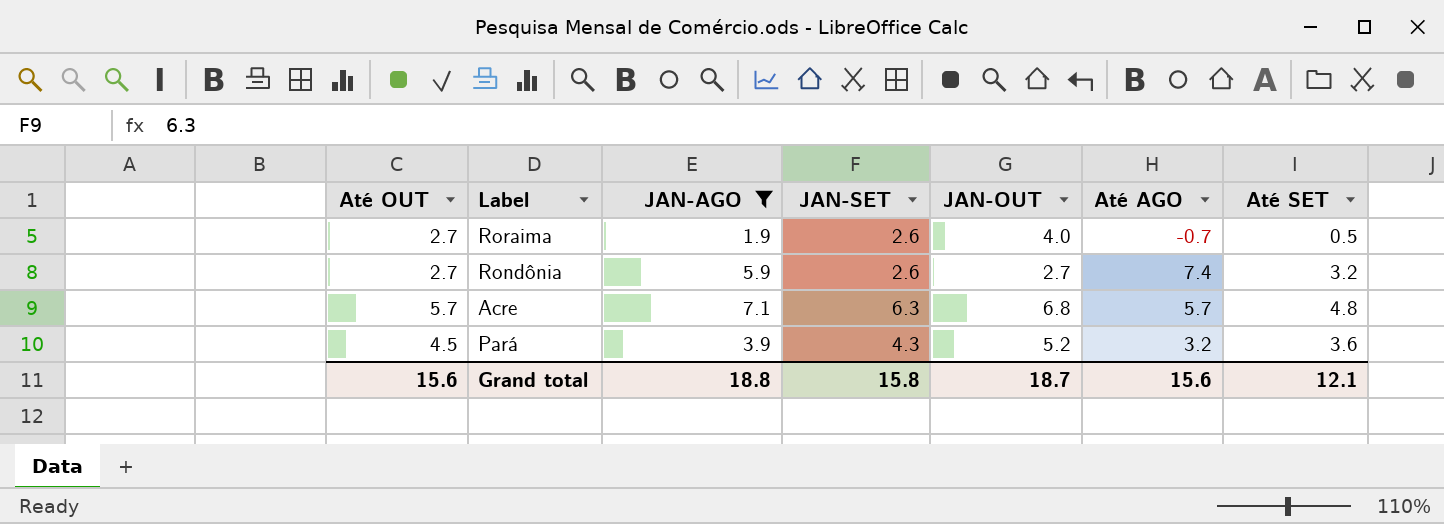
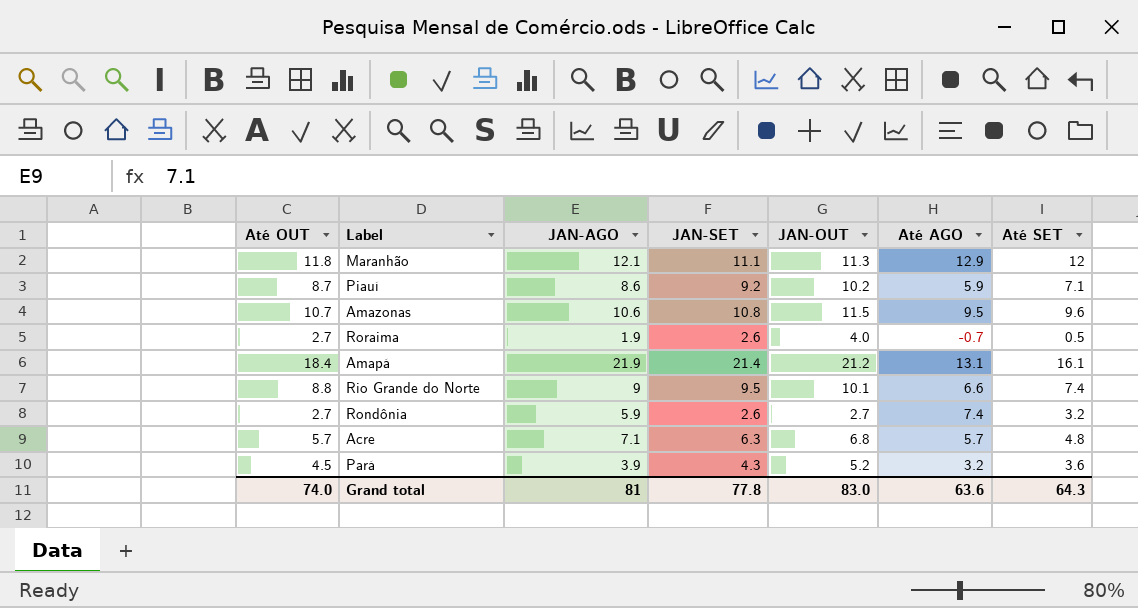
filter: JAN-AGO <= 7.1 -> none
Grand total | Até OUT: 15.6 -> 74.0
Grand total | JAN-AGO: 18.8 -> 81
Grand total | JAN-SET: 15.8 -> 77.8
Grand total | JAN-OUT: 18.7 -> 83.0
Grand total | Até AGO: 15.6 -> 63.6
Grand total | Até SET: 12.1 -> 64.3

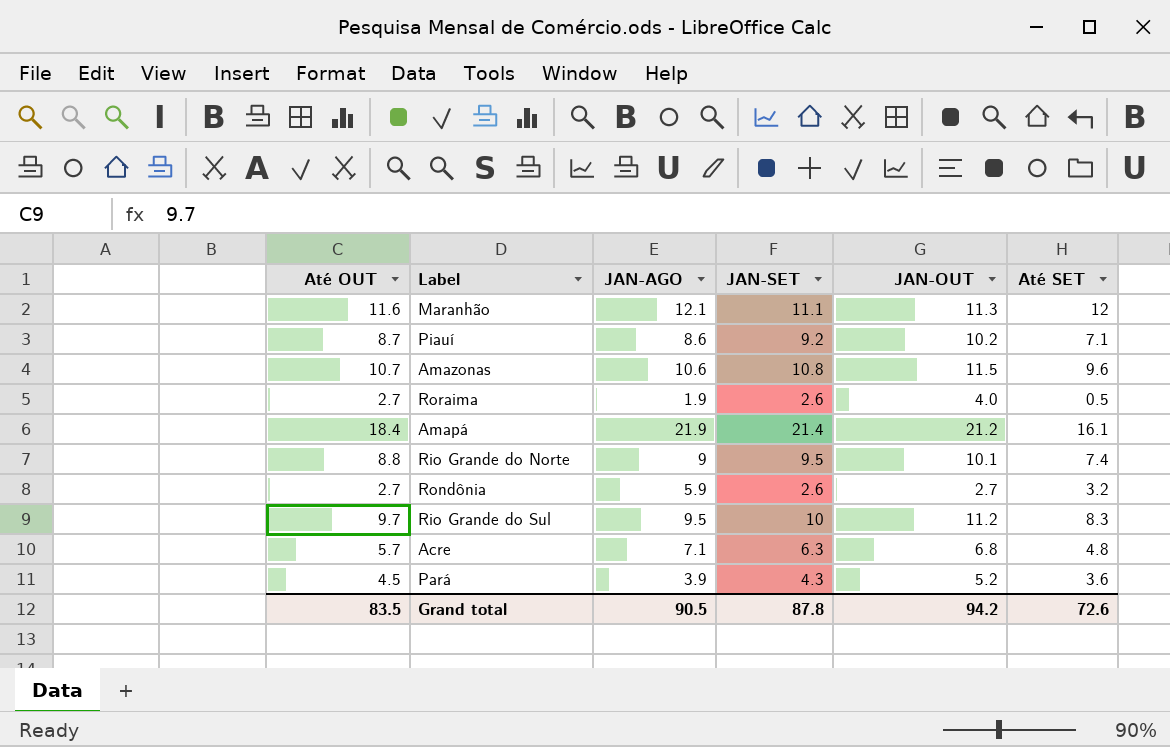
column Até AGO | position: 6 -> none
Maranhão | Até OUT: 11.8 -> 11.6
row Rio Grande do Sul: none -> 9.7 | 9.5 | 10 | 11.2 | 8.3
Grand total | Até OUT: 74.0 -> 83.5
Grand total | JAN-AGO: 81 -> 90.5
Grand total | JAN-SET: 77.8 -> 87.8
Grand total | JAN-OUT: 83.0 -> 94.2
Grand total | Até SET: 64.3 -> 72.6

